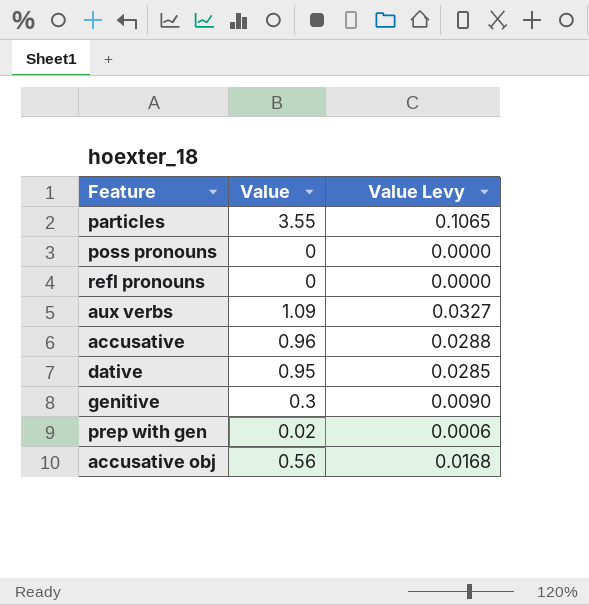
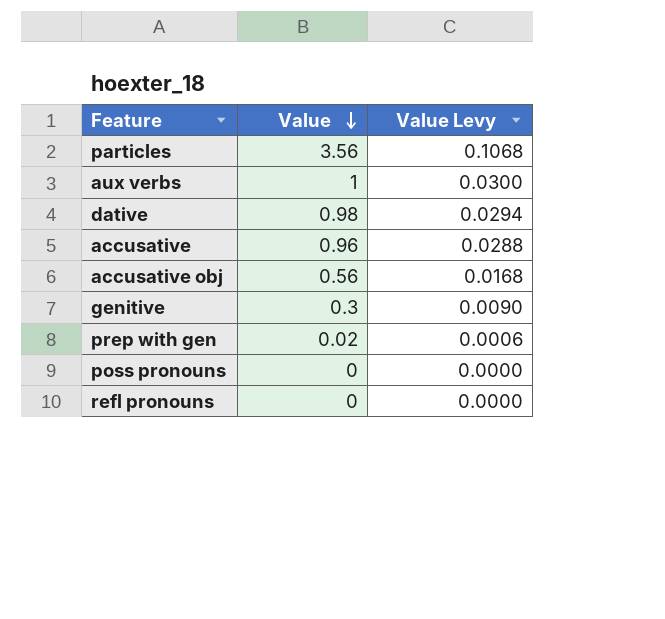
row order: none -> Value descending
particles | Value: 3.55 -> 3.56
particles | Value Levy: 0.1065 -> 0.1068
aux verbs | Value: 1.09 -> 1
aux verbs | Value Levy: 0.0327 -> 0.0300
dative | Value: 0.95 -> 0.98
dative | Value Levy: 0.0285 -> 0.0294

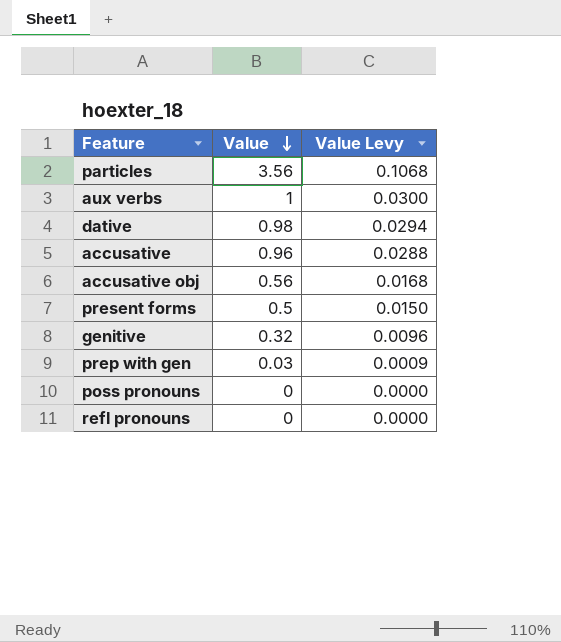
row present forms: none -> 0.5 | 0.0150
genitive | Value: 0.3 -> 0.32
genitive | Value Levy: 0.0090 -> 0.0096
prep with gen | Value: 0.02 -> 0.03
prep with gen | Value Levy: 0.0006 -> 0.0009

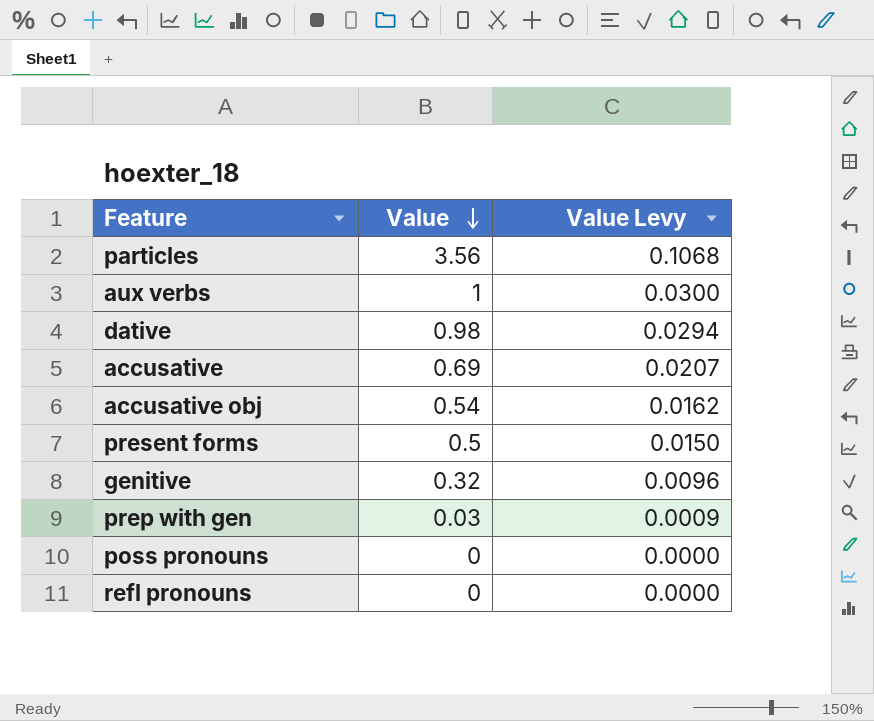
accusative | Value: 0.96 -> 0.69
accusative | Value Levy: 0.0288 -> 0.0207
accusative obj | Value: 0.56 -> 0.54
accusative obj | Value Levy: 0.0168 -> 0.0162

